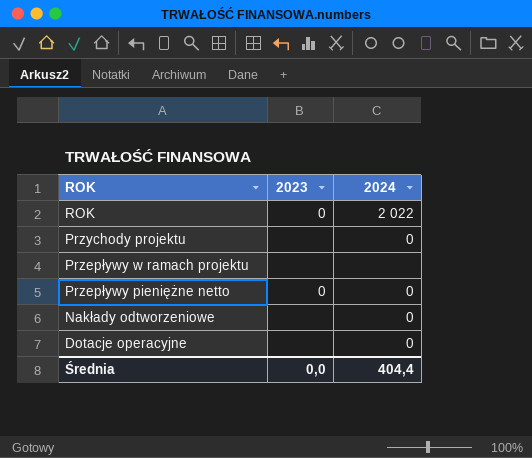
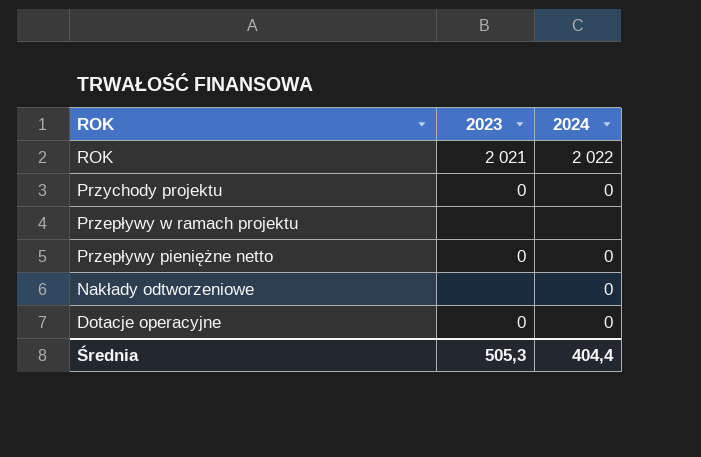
ROK | 2023: 0 -> 2 021
Przychody projektu | 2023: none -> 0
Dotacje operacyjne | 2023: none -> 0
Średnia | 2023: 0,0 -> 505,3

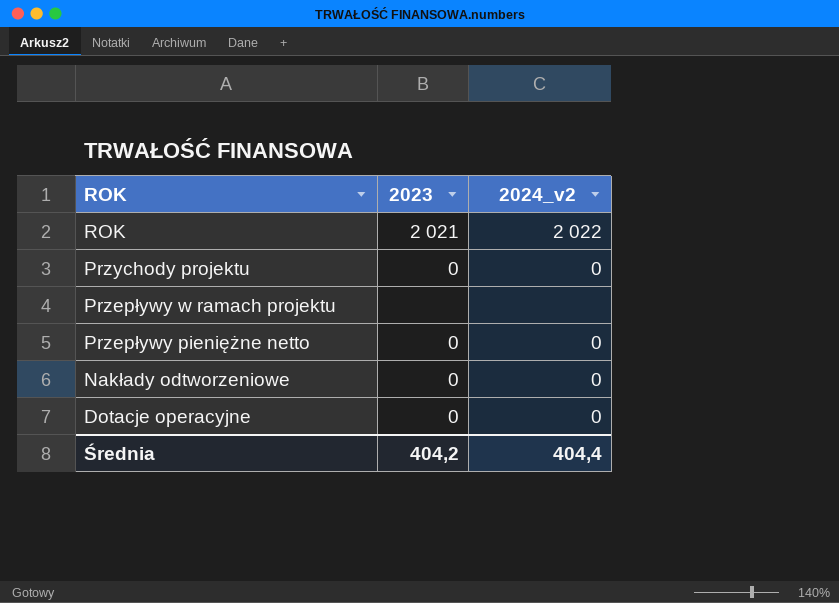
column name: 2024 -> 2024_v2
Nakłady odtworzeniowe | 2023: none -> 0
Średnia | 2023: 505,3 -> 404,2

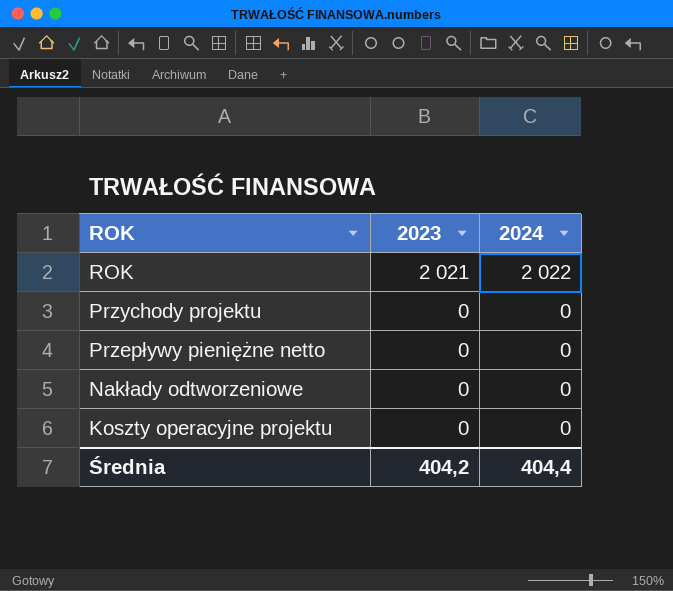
column name: 2024_v2 -> 2024
row Przepływy w ramach projektu: none | none -> none
row Dotacje operacyjne: 0 | 0 -> none
row Koszty operacyjne projektu: none -> 0 | 0

